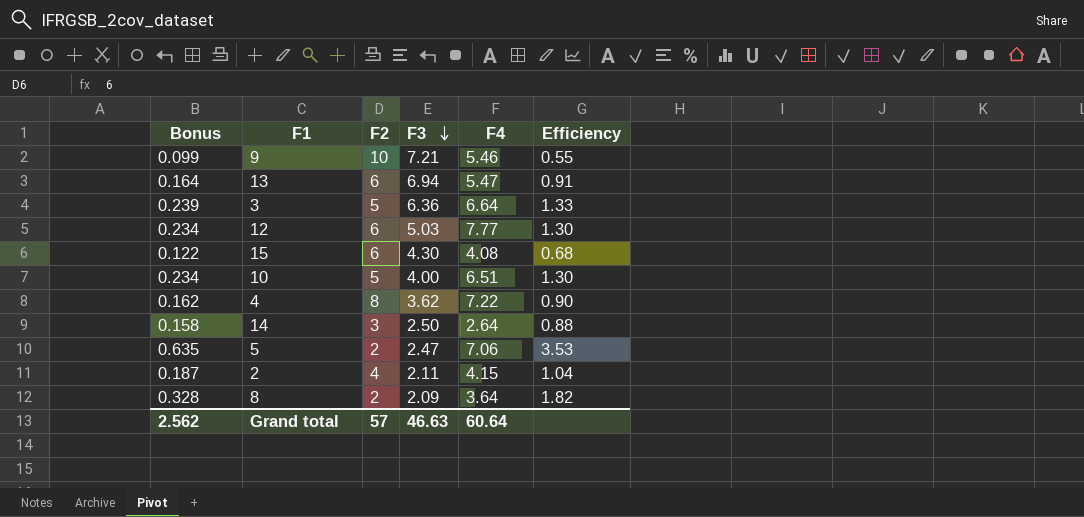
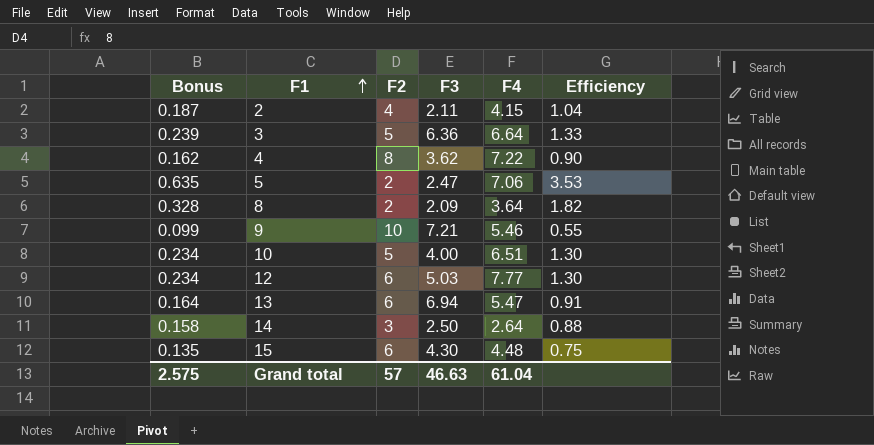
row order: F3 descending -> F1 ascending
15 | Bonus: 0.122 -> 0.135
15 | F4: 4.08 -> 4.48
15 | Efficiency: 0.68 -> 0.75
Grand total | Bonus: 2.562 -> 2.575
Grand total | F4: 60.64 -> 61.04

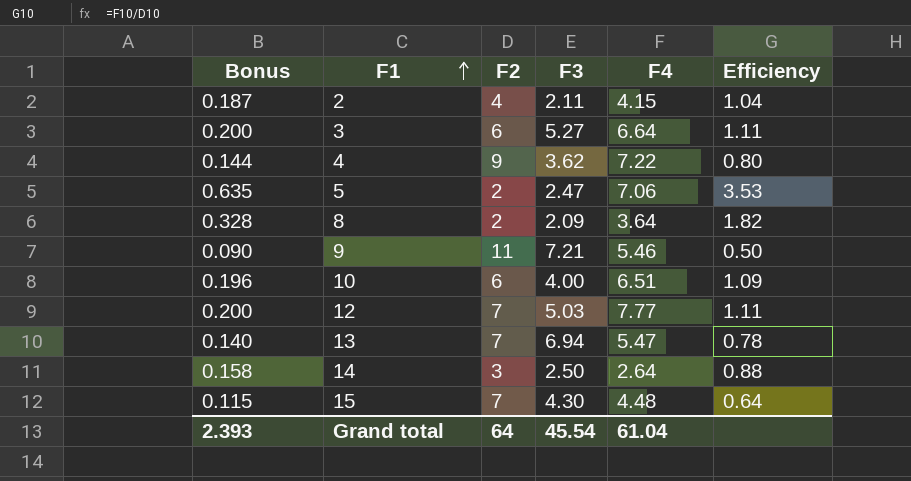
3 | Bonus: 0.239 -> 0.200
3 | F2: 5 -> 6
3 | F3: 6.36 -> 5.27
3 | Efficiency: 1.33 -> 1.11
4 | Bonus: 0.162 -> 0.144
4 | F2: 8 -> 9
4 | Efficiency: 0.90 -> 0.80
9 | Bonus: 0.099 -> 0.090
9 | F2: 10 -> 11
9 | Efficiency: 0.55 -> 0.50
10 | Bonus: 0.234 -> 0.196
10 | F2: 5 -> 6
10 | Efficiency: 1.30 -> 1.09
12 | Bonus: 0.234 -> 0.200
12 | F2: 6 -> 7
12 | Efficiency: 1.30 -> 1.11
13 | Bonus: 0.164 -> 0.140
13 | F2: 6 -> 7
13 | Efficiency: 0.91 -> 0.78
15 | Bonus: 0.135 -> 0.115
15 | F2: 6 -> 7
15 | Efficiency: 0.75 -> 0.64
Grand total | Bonus: 2.575 -> 2.393
Grand total | F2: 57 -> 64
Grand total | F3: 46.63 -> 45.54

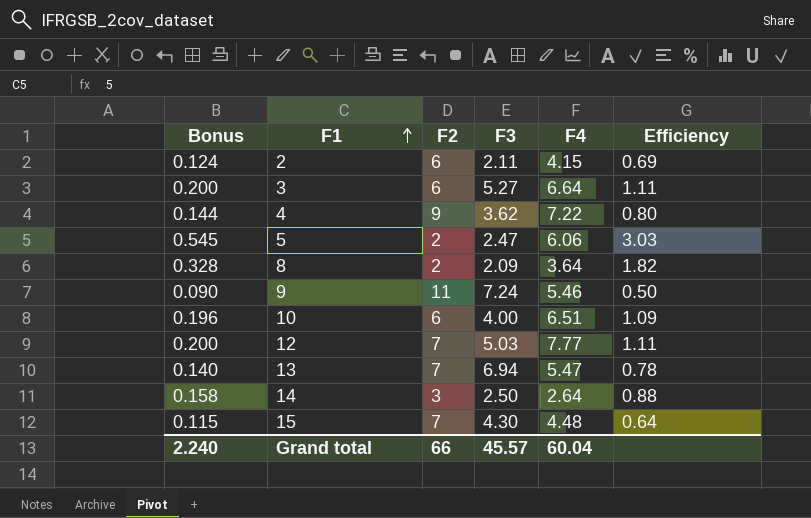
2 | Bonus: 0.187 -> 0.124
2 | F2: 4 -> 6
2 | Efficiency: 1.04 -> 0.69
5 | Bonus: 0.635 -> 0.545
5 | F4: 7.06 -> 6.06
5 | Efficiency: 3.53 -> 3.03
9 | F3: 7.21 -> 7.24
Grand total | Bonus: 2.393 -> 2.240
Grand total | F2: 64 -> 66
Grand total | F3: 45.54 -> 45.57
Grand total | F4: 61.04 -> 60.04

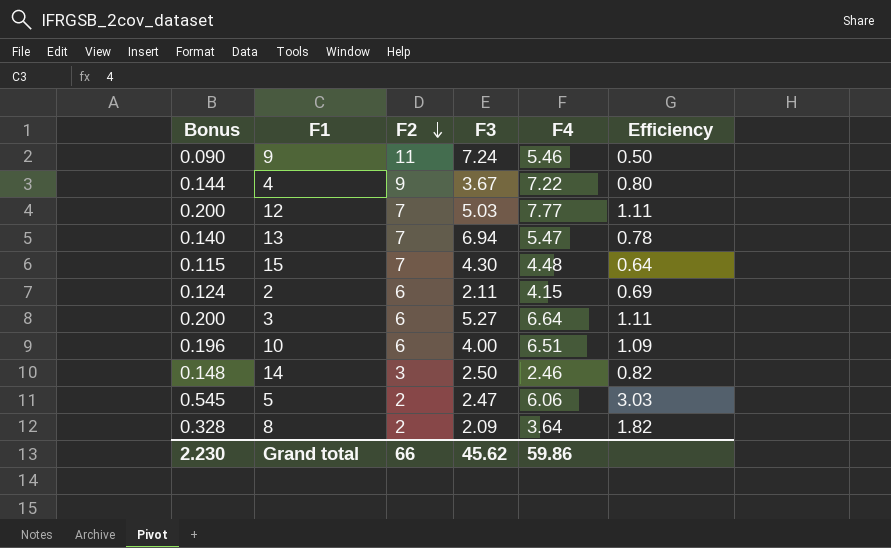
row order: F1 ascending -> F2 descending
4 | F3: 3.62 -> 3.67
14 | Bonus: 0.158 -> 0.148
14 | F4: 2.64 -> 2.46
14 | Efficiency: 0.88 -> 0.82
Grand total | Bonus: 2.240 -> 2.230
Grand total | F3: 45.57 -> 45.62
Grand total | F4: 60.04 -> 59.86

